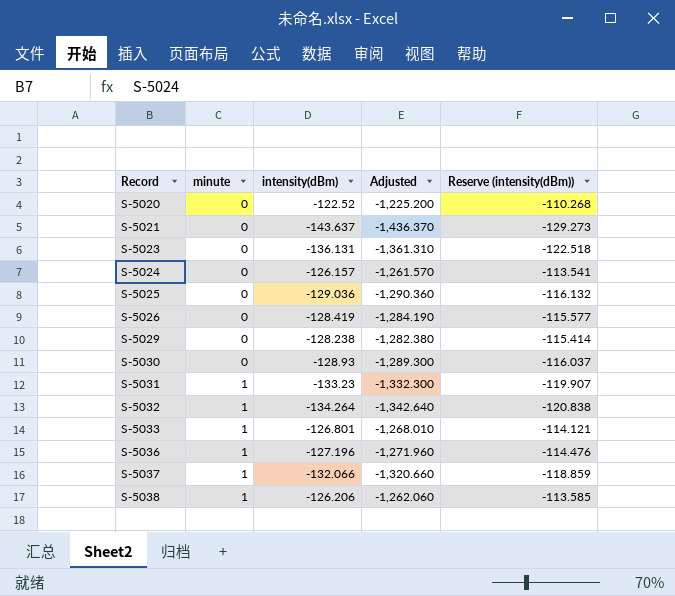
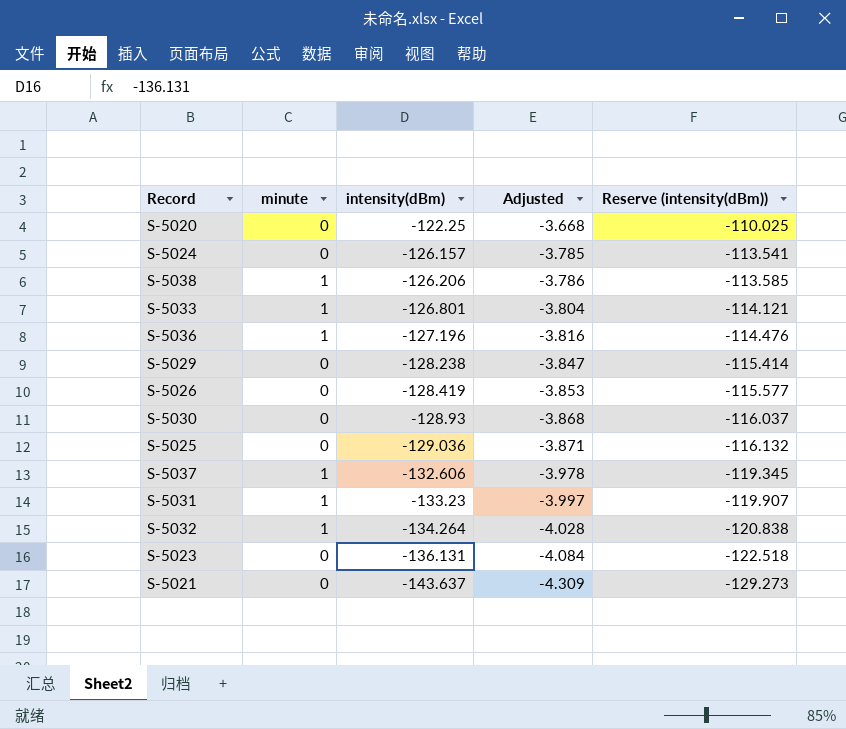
row order: Record ascending -> intensity(dBm) descending
column Adjusted | formula: [intensity(dBm)] * 10 -> [intensity(dBm)] * 0.03
S-5020 | intensity(dBm): -122.52 -> -122.25
S-5020 | Reserve (intensity(dBm)): -110.268 -> -110.025
S-5037 | intensity(dBm): -132.066 -> -132.606
S-5037 | Reserve (intensity(dBm)): -118.859 -> -119.345

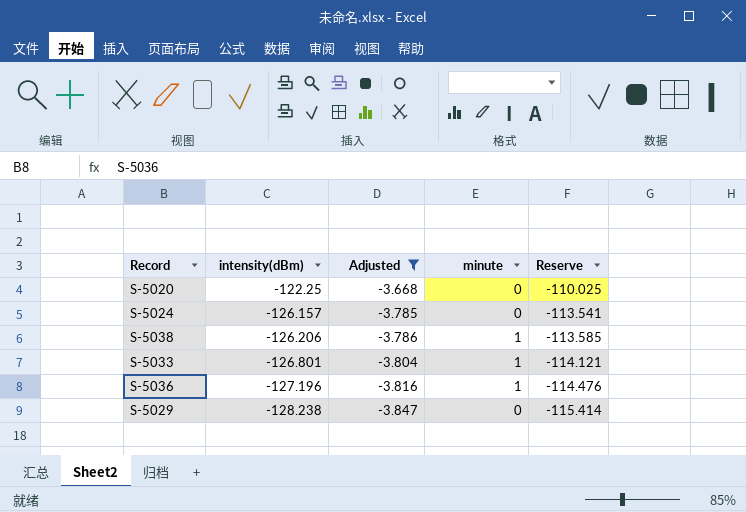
filter: none -> Adjusted >= -3.847
column minute | position: 2 -> 4
column name: Reserve (intensity(dBm)) -> Reserve

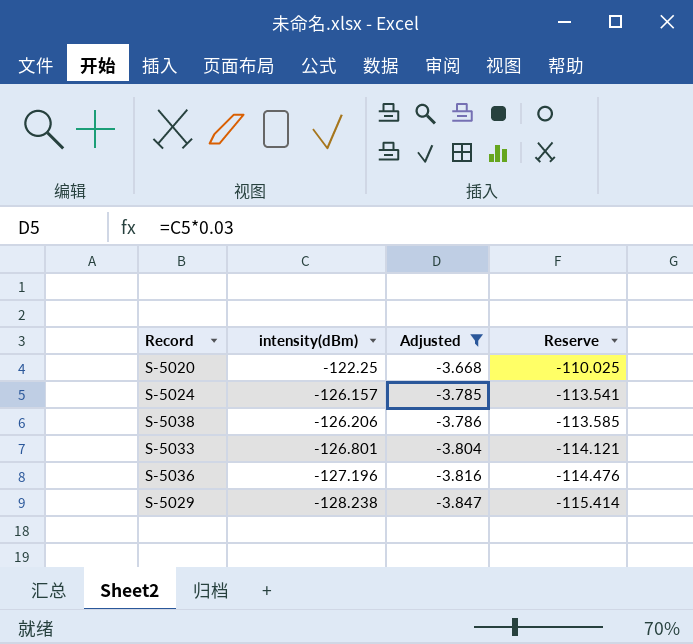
column minute | position: 4 -> none

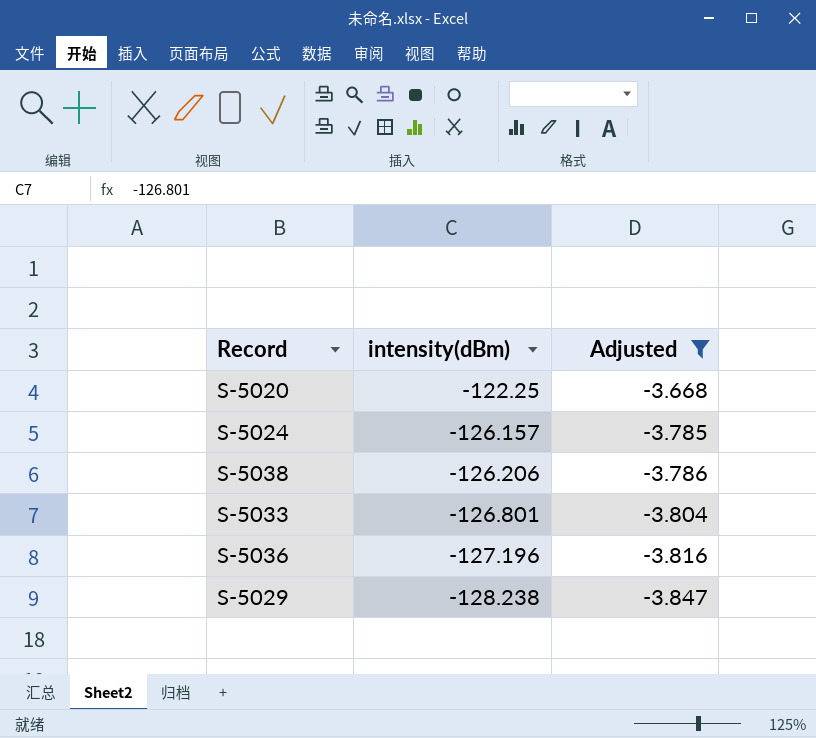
column Reserve | formula: [intensity(dBm)] * 0.9 -> none

